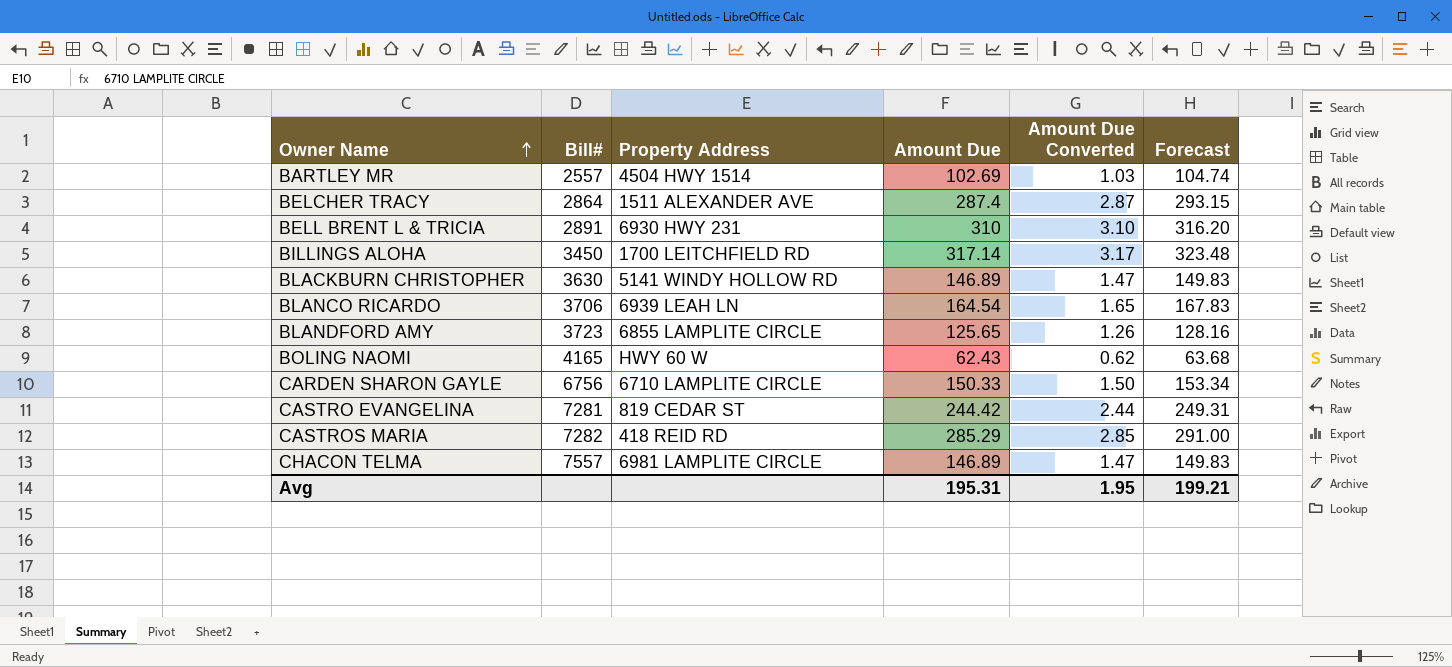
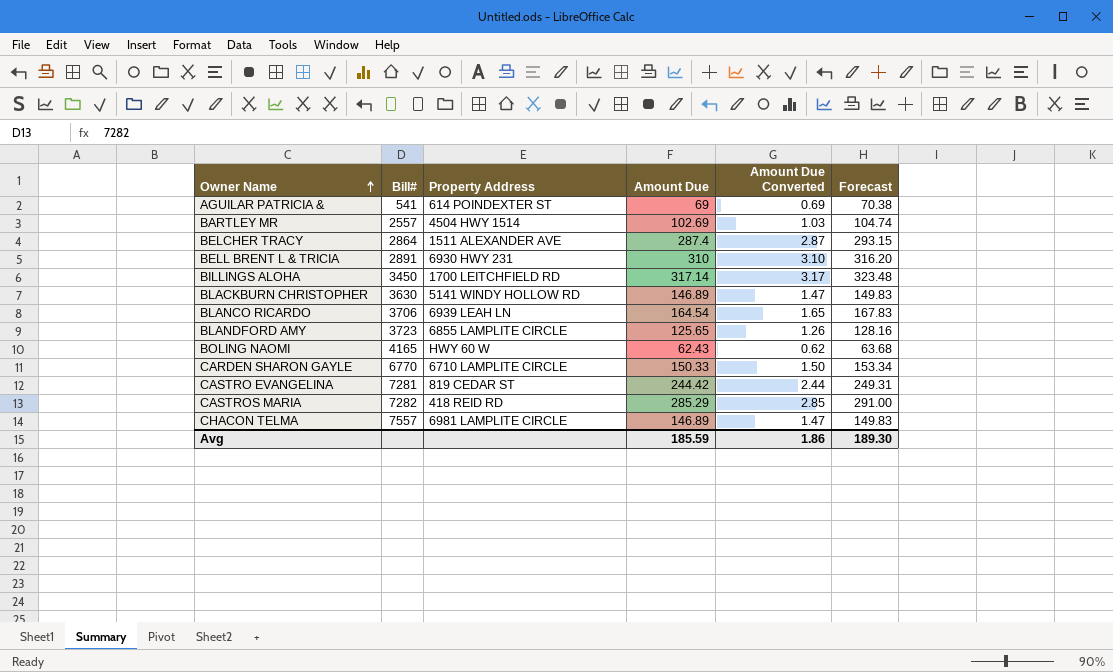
row AGUILAR PATRICIA &: none -> 541 | 614 POINDEXTER ST | 69 | 0.69 | 70.38
CARDEN SHARON GAYLE | Bill#: 6756 -> 6770
Avg | Amount Due: 195.31 -> 185.59
Avg | Amount Due Converted: 1.95 -> 1.86
Avg | Forecast: 199.21 -> 189.30

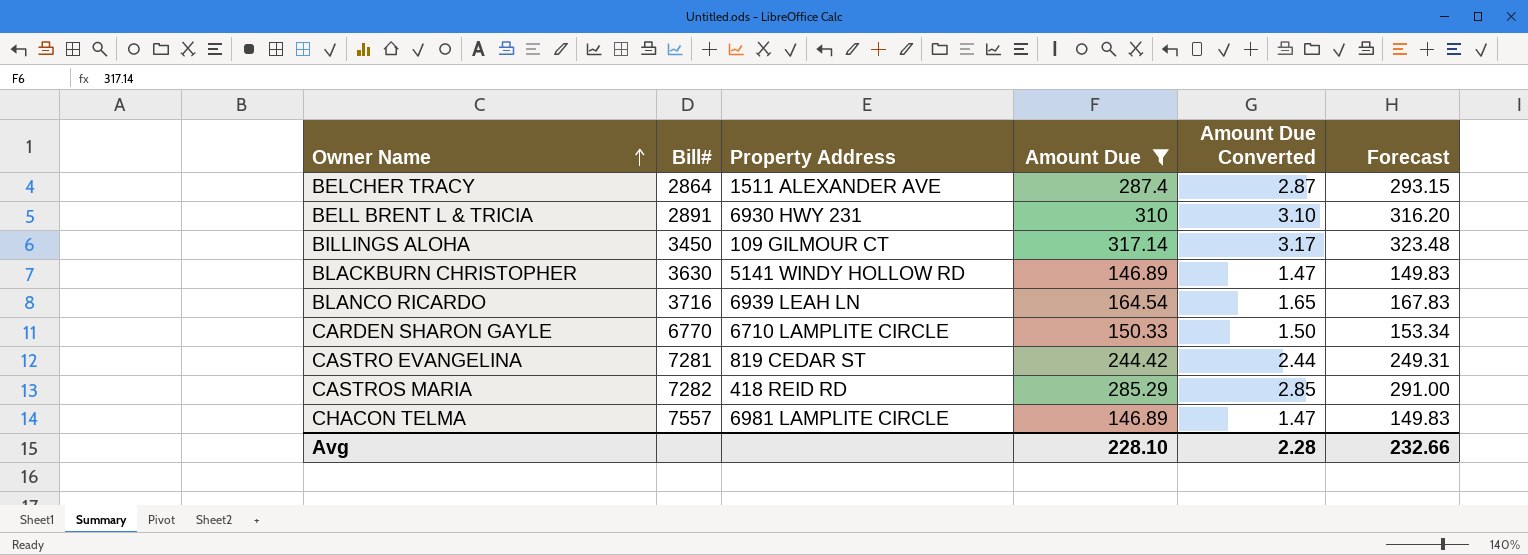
filter: none -> Amount Due >= 146.89
BILLINGS ALOHA | Property Address: 1700 LEITCHFIELD RD -> 109 GILMOUR CT
BLANCO RICARDO | Bill#: 3706 -> 3716
Avg | Amount Due: 185.59 -> 228.10
Avg | Amount Due Converted: 1.86 -> 2.28
Avg | Forecast: 189.30 -> 232.66

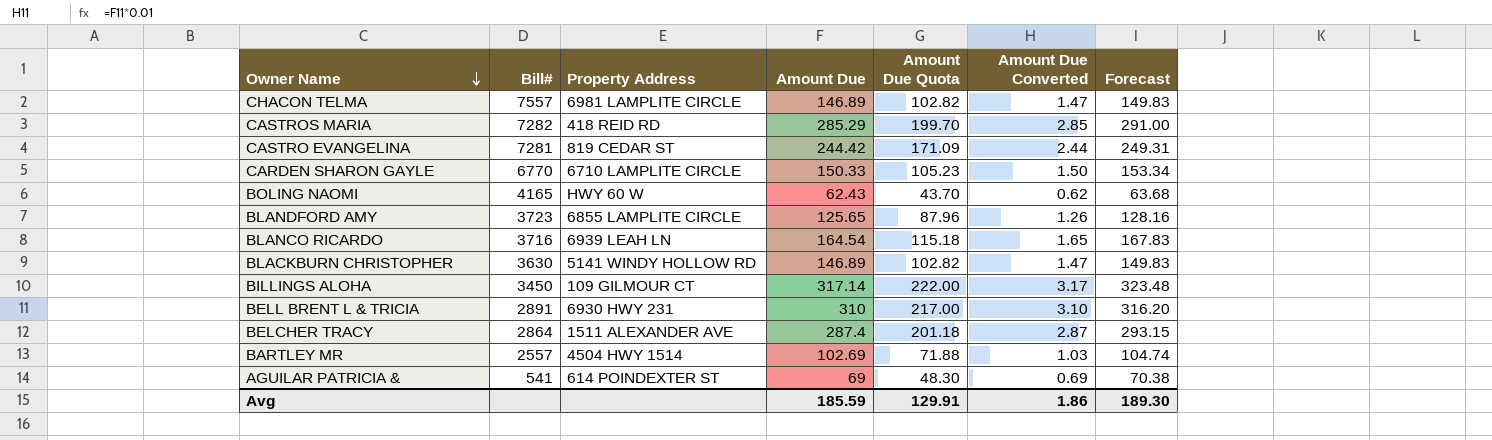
filter: Amount Due >= 146.89 -> none
row order: Owner Name ascending -> Owner Name descending
column Amount Due Quota | formula: none -> [Amount Due] * 0.7
Avg | Amount Due: 228.10 -> 185.59
Avg | Amount Due Converted: 2.28 -> 1.86
Avg | Forecast: 232.66 -> 189.30

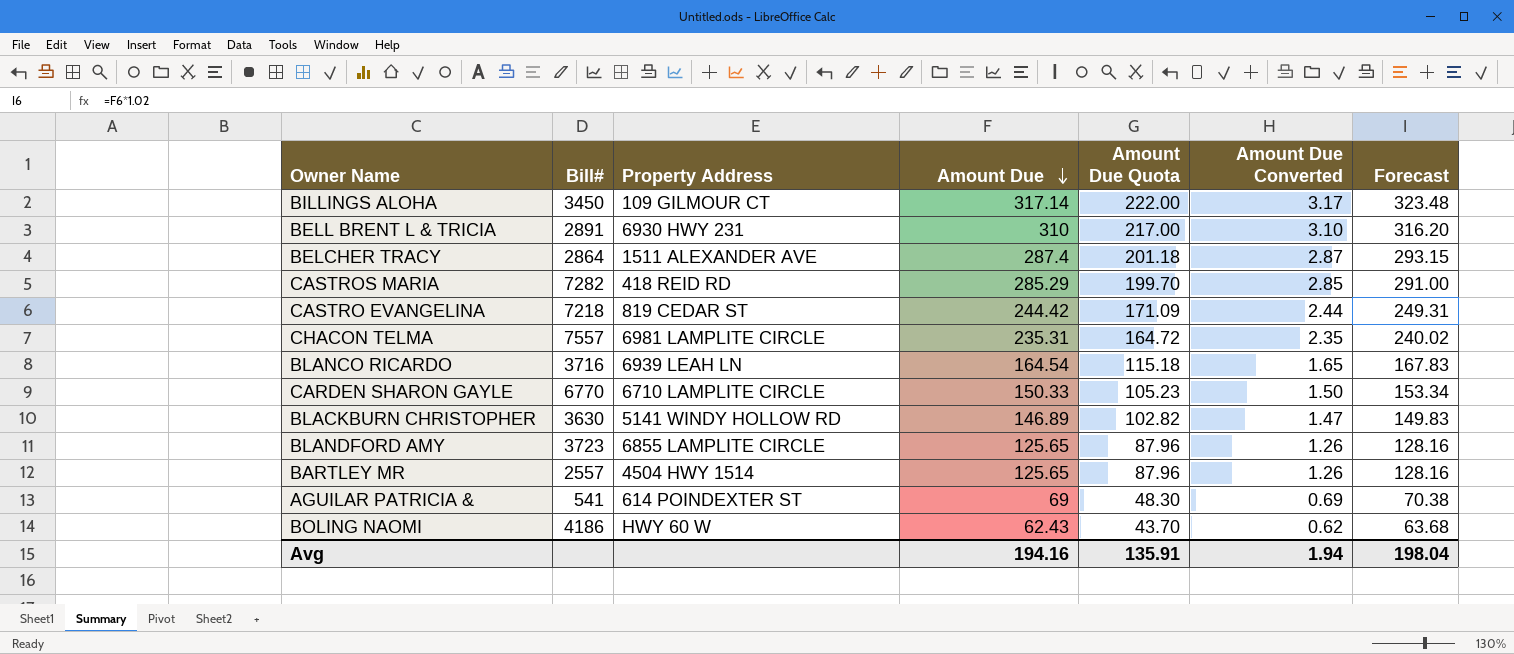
row order: Owner Name descending -> Amount Due descending
CASTRO EVANGELINA | Bill#: 7281 -> 7218
CHACON TELMA | Amount Due: 146.89 -> 235.31
CHACON TELMA | Amount Due Quota: 102.82 -> 164.72
CHACON TELMA | Amount Due Converted: 1.47 -> 2.35
CHACON TELMA | Forecast: 149.83 -> 240.02
BARTLEY MR | Amount Due: 102.69 -> 125.65
BARTLEY MR | Amount Due Quota: 71.88 -> 87.96
BARTLEY MR | Amount Due Converted: 1.03 -> 1.26
BARTLEY MR | Forecast: 104.74 -> 128.16
BOLING NAOMI | Bill#: 4165 -> 4186
Avg | Amount Due: 185.59 -> 194.16
Avg | Amount Due Quota: 129.91 -> 135.91
Avg | Amount Due Converted: 1.86 -> 1.94
Avg | Forecast: 189.30 -> 198.04

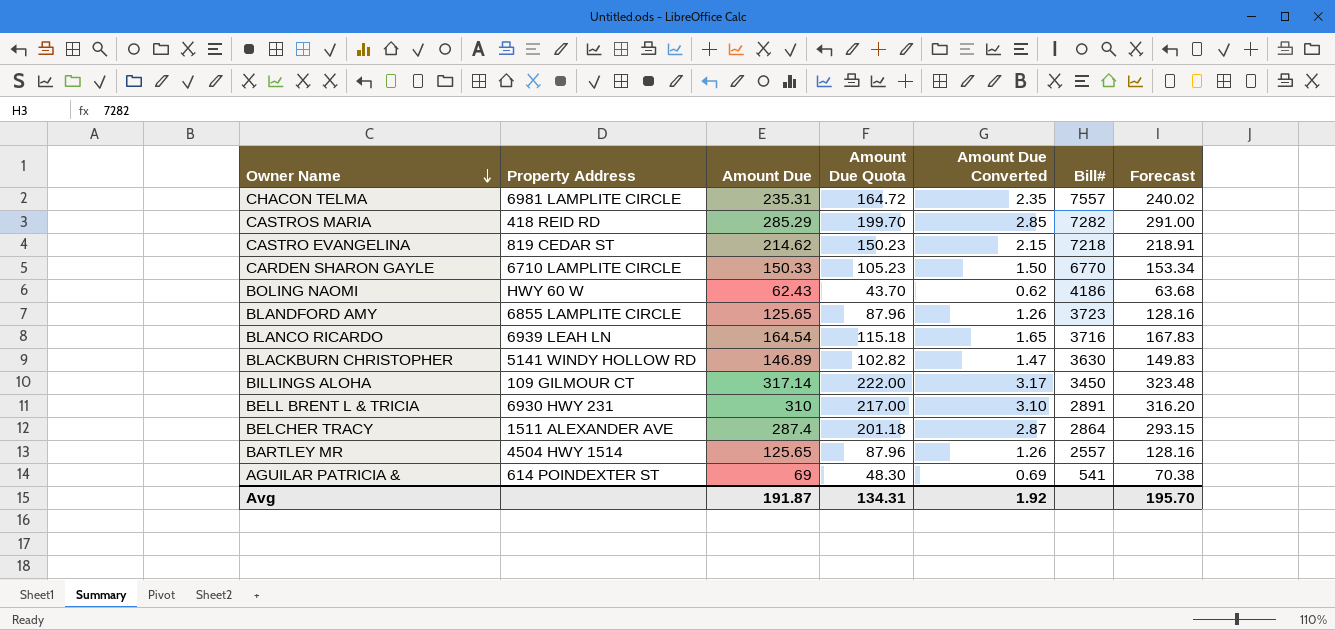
row order: Amount Due descending -> Owner Name descending
column Bill# | position: 2 -> 6
CASTRO EVANGELINA | Amount Due: 244.42 -> 214.62
CASTRO EVANGELINA | Amount Due Quota: 171.09 -> 150.23
CASTRO EVANGELINA | Amount Due Converted: 2.44 -> 2.15
CASTRO EVANGELINA | Forecast: 249.31 -> 218.91
Avg | Amount Due: 194.16 -> 191.87
Avg | Amount Due Quota: 135.91 -> 134.31
Avg | Amount Due Converted: 1.94 -> 1.92
Avg | Forecast: 198.04 -> 195.70

